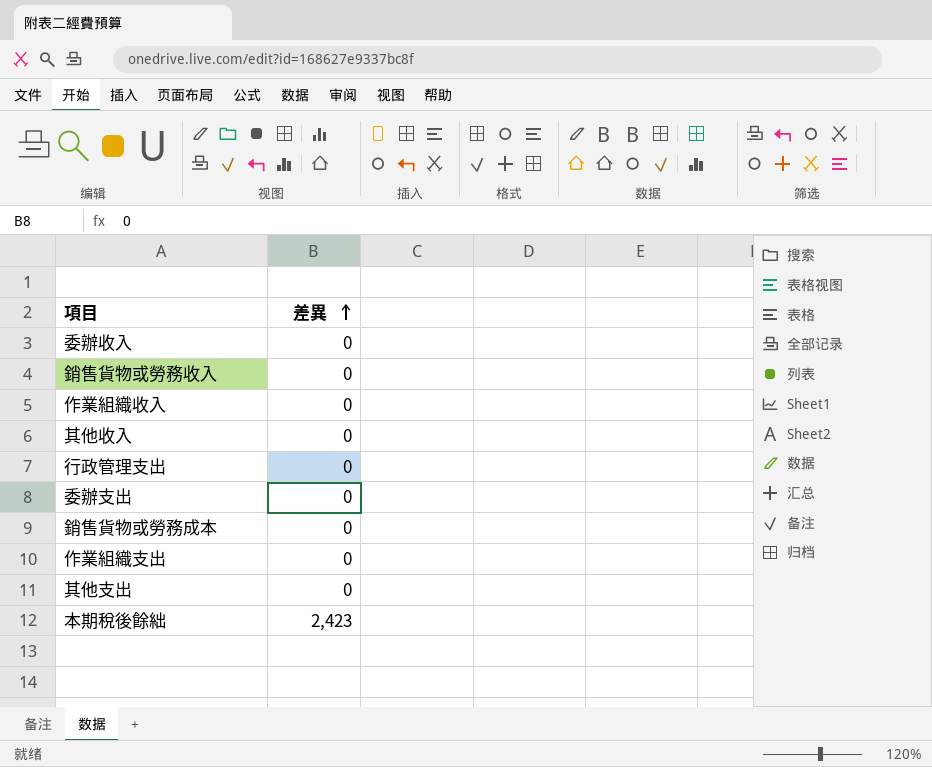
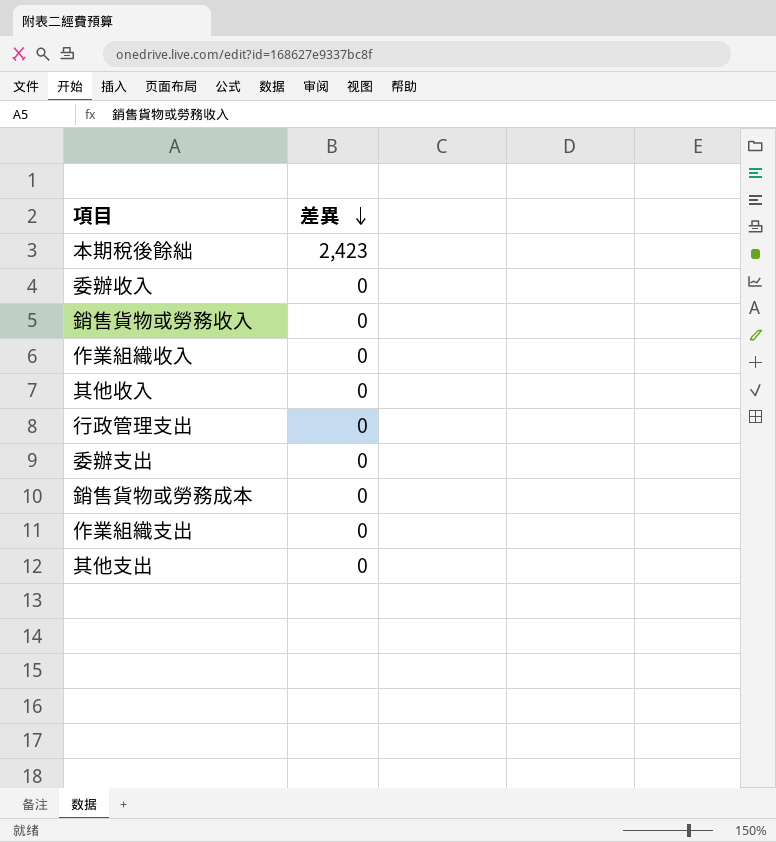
row order: 差異 ascending -> 差異 descending

